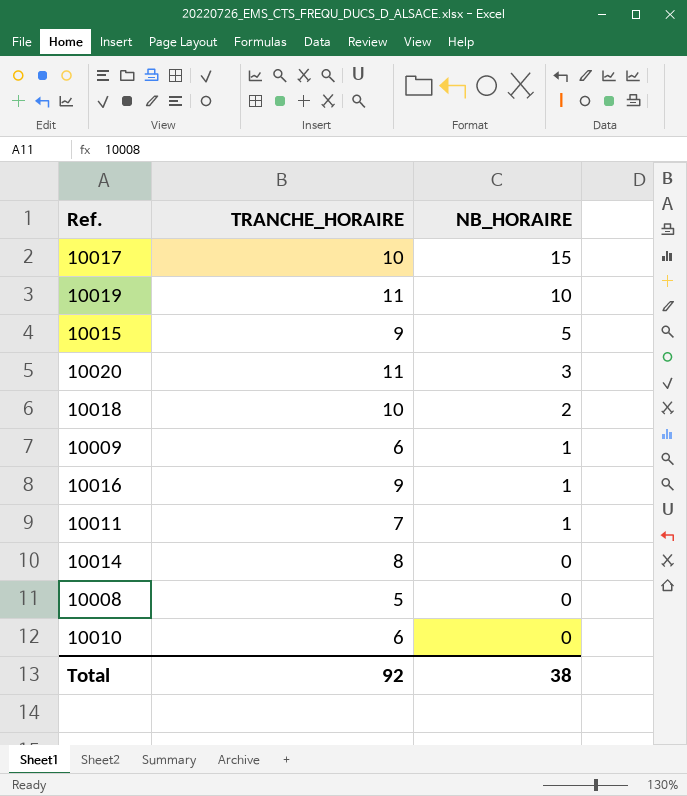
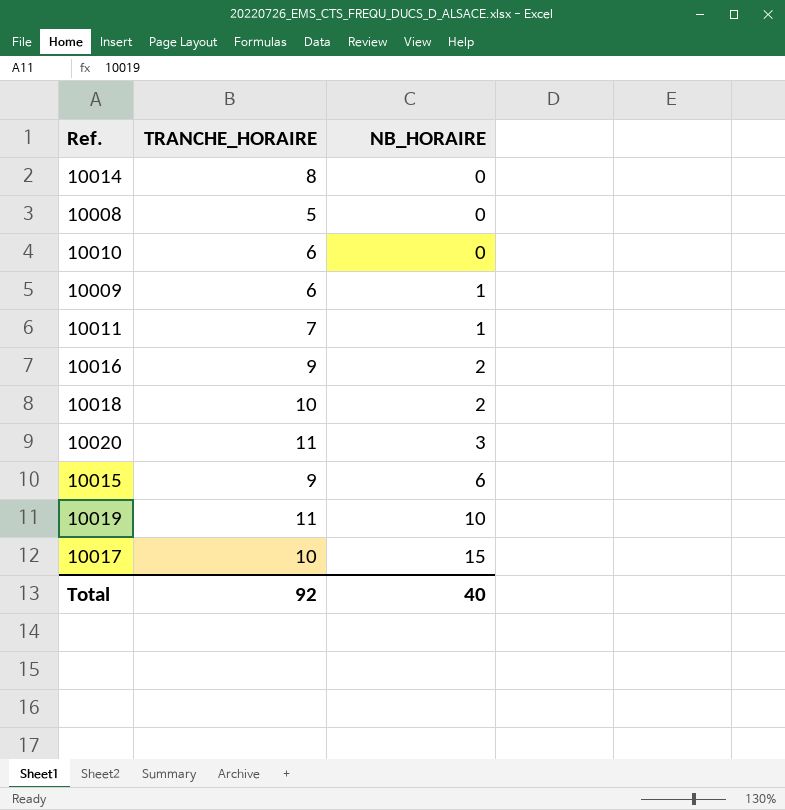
row order: NB_HORAIRE descending -> NB_HORAIRE ascending
10016 | NB_HORAIRE: 1 -> 2
10015 | NB_HORAIRE: 5 -> 6
Total | NB_HORAIRE: 38 -> 40

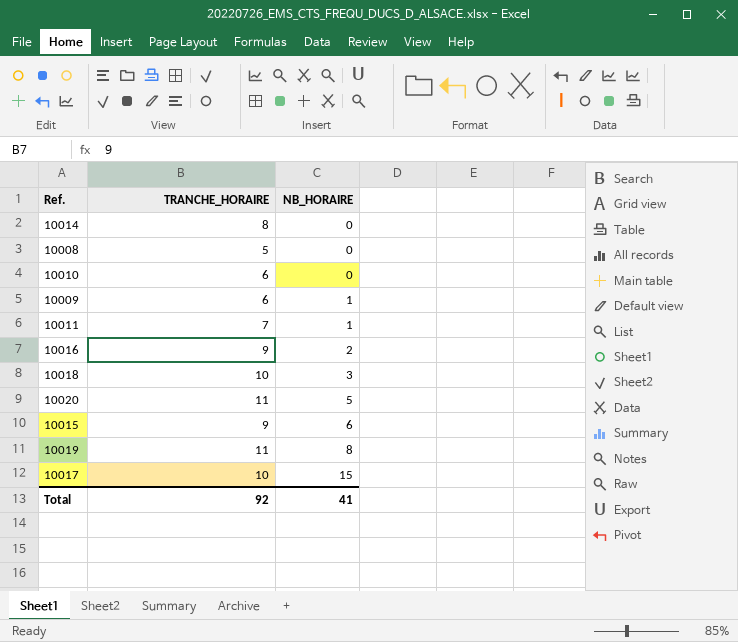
10018 | NB_HORAIRE: 2 -> 3
10020 | NB_HORAIRE: 3 -> 5
10019 | NB_HORAIRE: 10 -> 8
Total | NB_HORAIRE: 40 -> 41

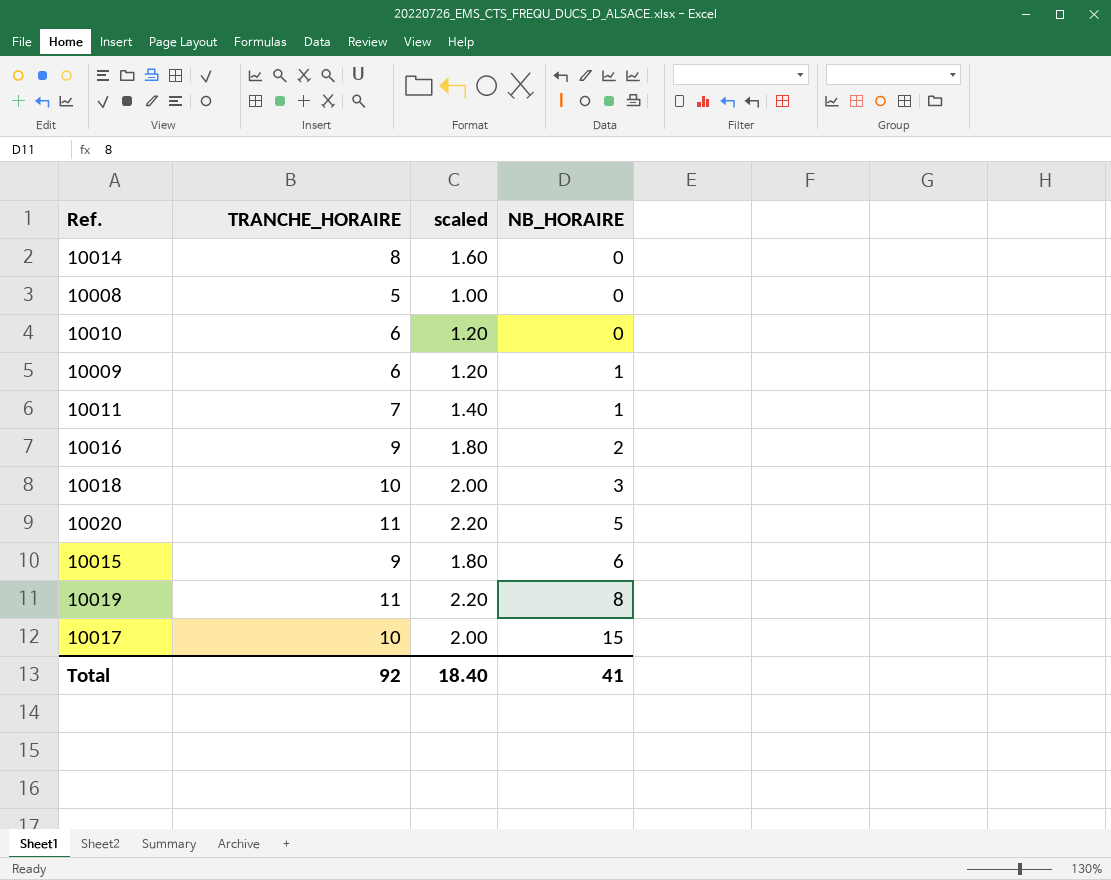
column scaled | formula: none -> [TRANCHE_HORAIRE] * 0.2

